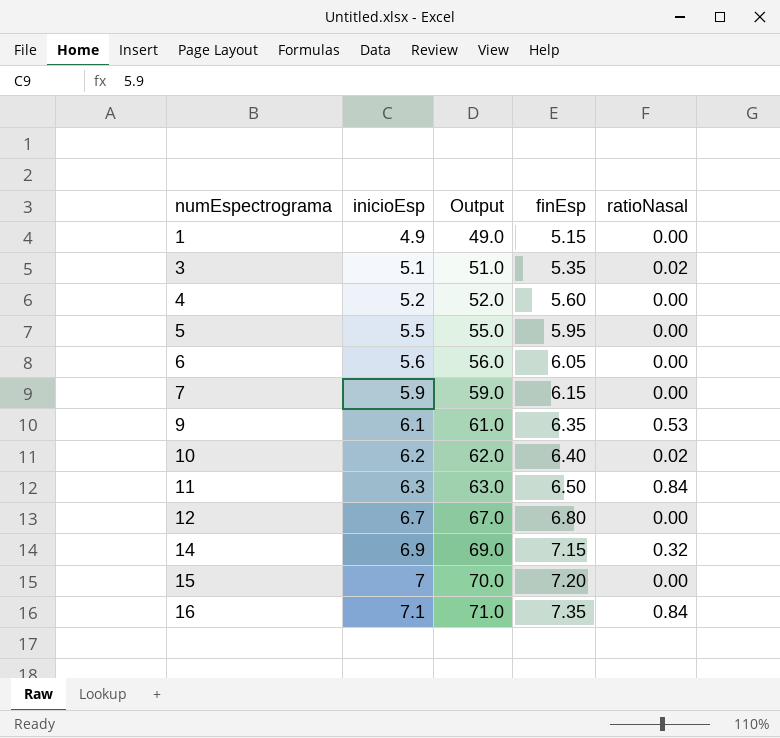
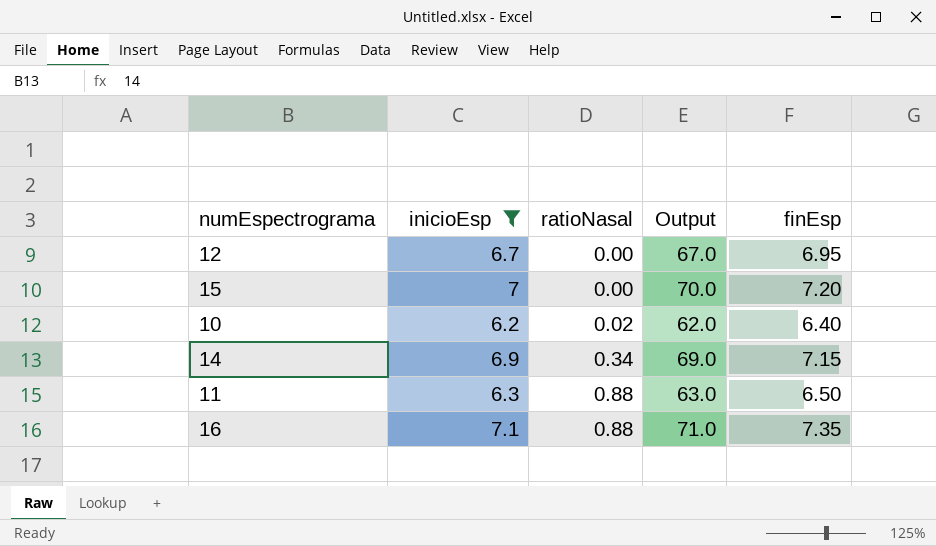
filter: none -> inicioEsp >= 6.2
row order: numEspectrograma ascending -> ratioNasal ascending
column ratioNasal | position: 5 -> 3
12 | finEsp: 6.80 -> 6.95
14 | ratioNasal: 0.32 -> 0.34
11 | ratioNasal: 0.84 -> 0.88
16 | ratioNasal: 0.84 -> 0.88

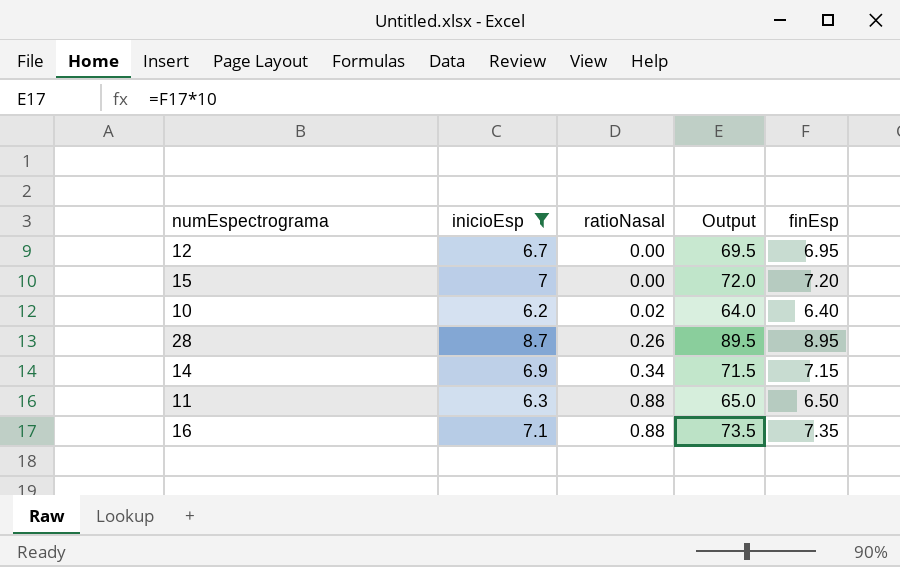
column Output | formula: [inicioEsp] * 10 -> [finEsp] * 10
row 28: none -> 8.7 | 0.26 | 89.5 | 8.95

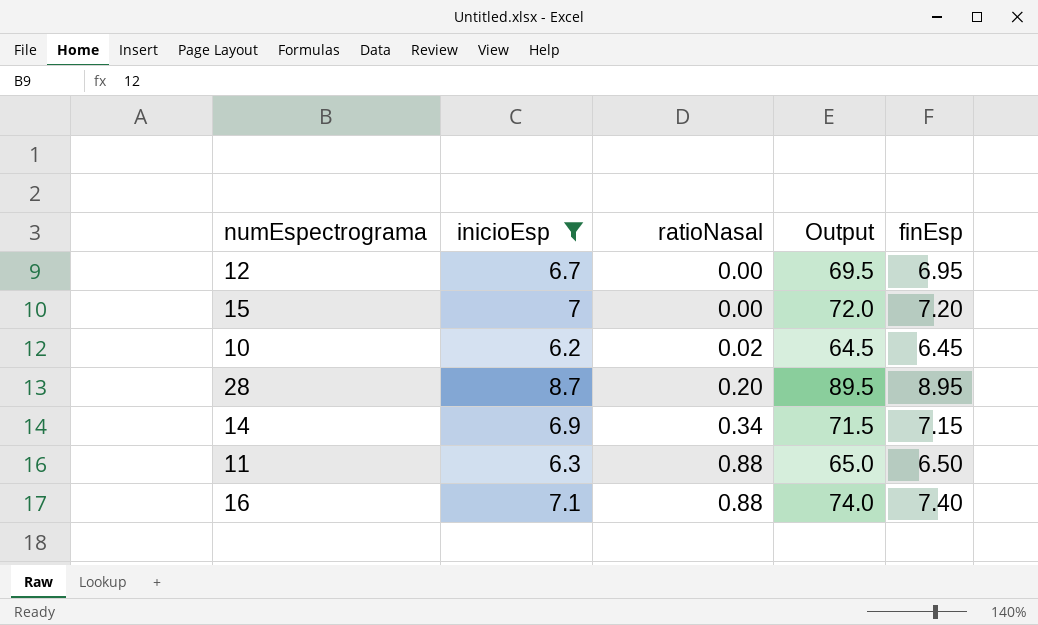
10 | Output: 64.0 -> 64.5
10 | finEsp: 6.40 -> 6.45
28 | ratioNasal: 0.26 -> 0.20
16 | Output: 73.5 -> 74.0
16 | finEsp: 7.35 -> 7.40

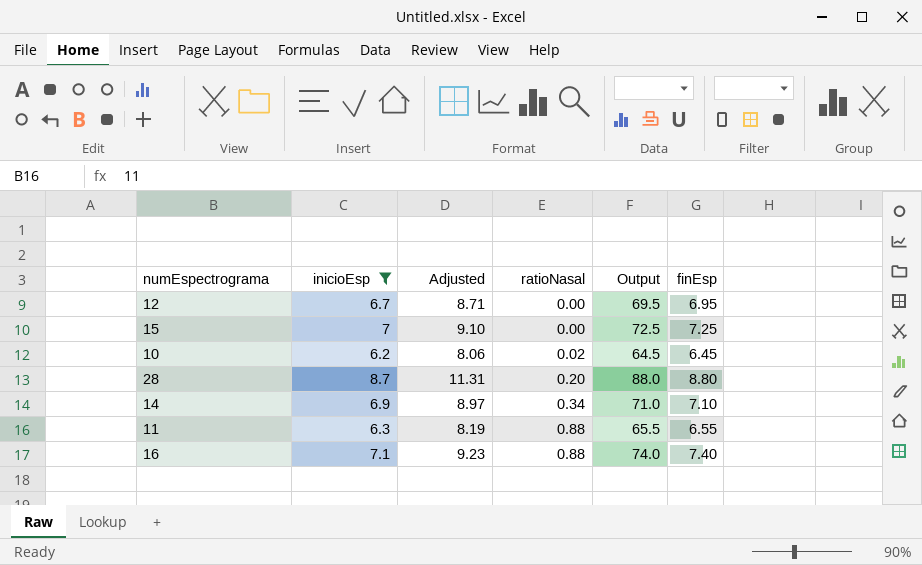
column Adjusted | formula: none -> [inicioEsp] * 1.3
15 | Output: 72.0 -> 72.5
15 | finEsp: 7.20 -> 7.25
28 | Output: 89.5 -> 88.0
28 | finEsp: 8.95 -> 8.80
14 | Output: 71.5 -> 71.0
14 | finEsp: 7.15 -> 7.10
11 | Output: 65.0 -> 65.5
11 | finEsp: 6.50 -> 6.55

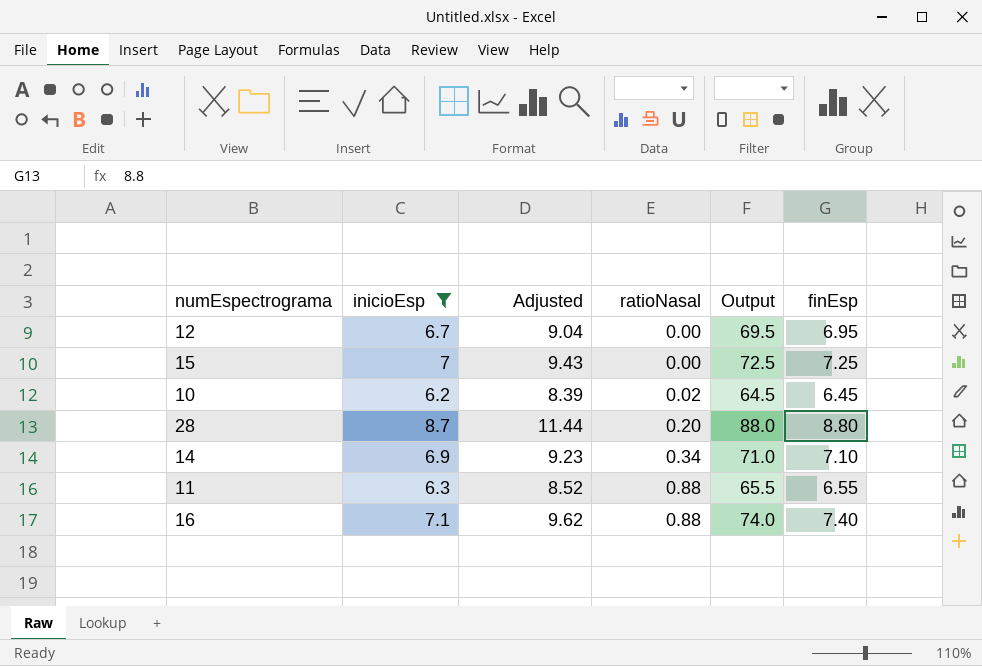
column Adjusted | formula: [inicioEsp] * 1.3 -> [finEsp] * 1.3

